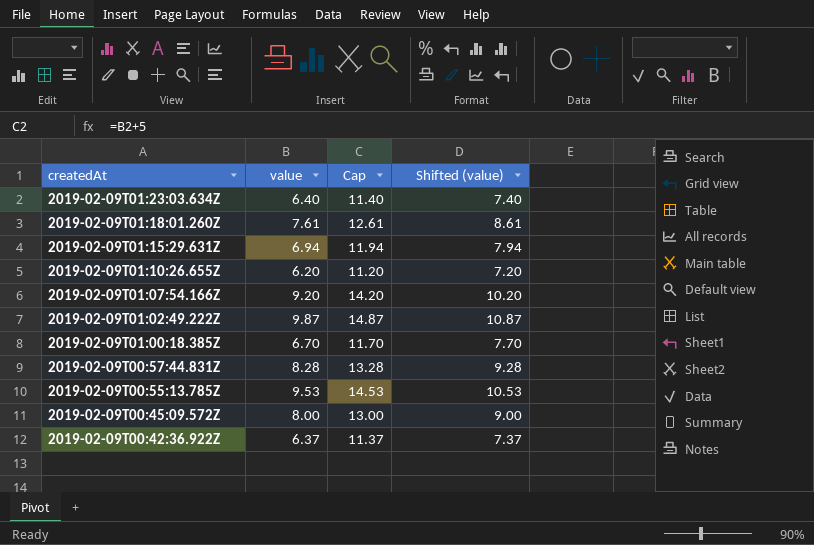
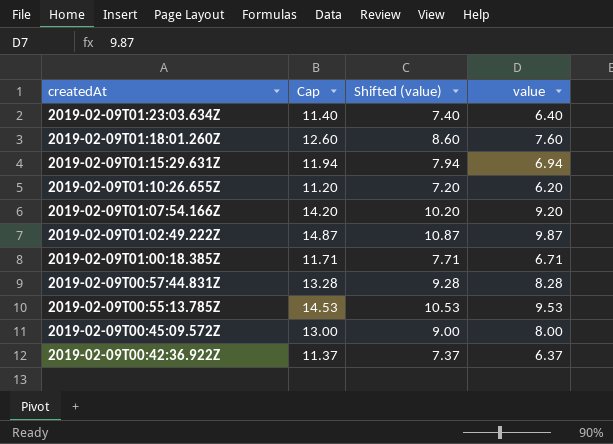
column value | position: 2 -> 4
2019-02-09T01:18:01.260Z | Cap: 12.61 -> 12.60
2019-02-09T01:18:01.260Z | Shifted (value): 8.61 -> 8.60
2019-02-09T01:18:01.260Z | value: 7.61 -> 7.60
2019-02-09T01:00:18.385Z | Cap: 11.70 -> 11.71
2019-02-09T01:00:18.385Z | Shifted (value): 7.70 -> 7.71
2019-02-09T01:00:18.385Z | value: 6.70 -> 6.71

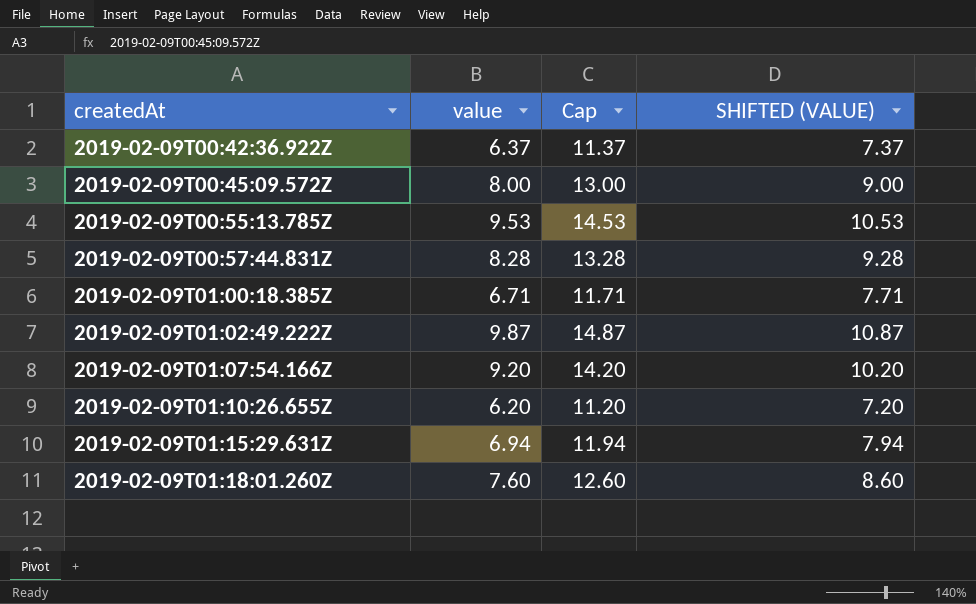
row order: createdAt descending -> createdAt ascending
column value | position: 4 -> 2
column name: Shifted (value) -> SHIFTED (VALUE)
row 2019-02-09T01:23:03.634Z: 11.40 | 7.40 | 6.40 -> none

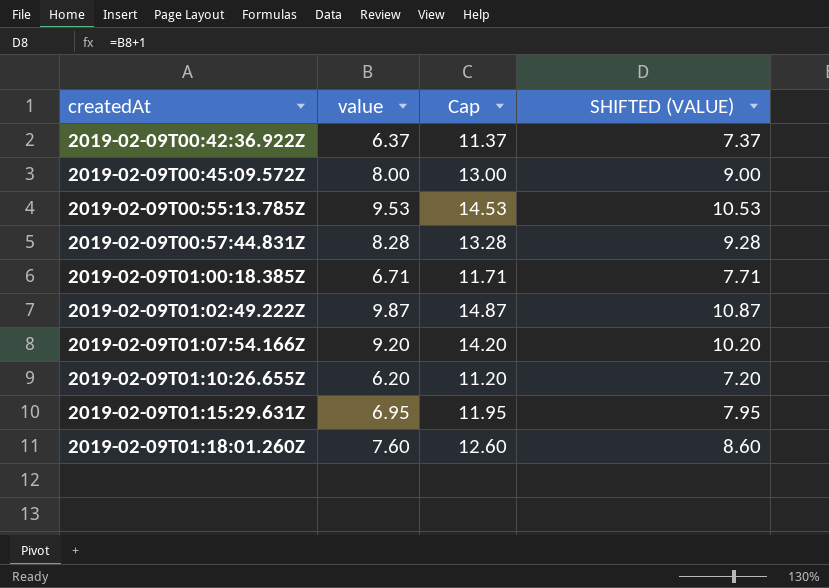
2019-02-09T01:15:29.631Z | value: 6.94 -> 6.95
2019-02-09T01:15:29.631Z | Cap: 11.94 -> 11.95
2019-02-09T01:15:29.631Z | SHIFTED (VALUE): 7.94 -> 7.95

